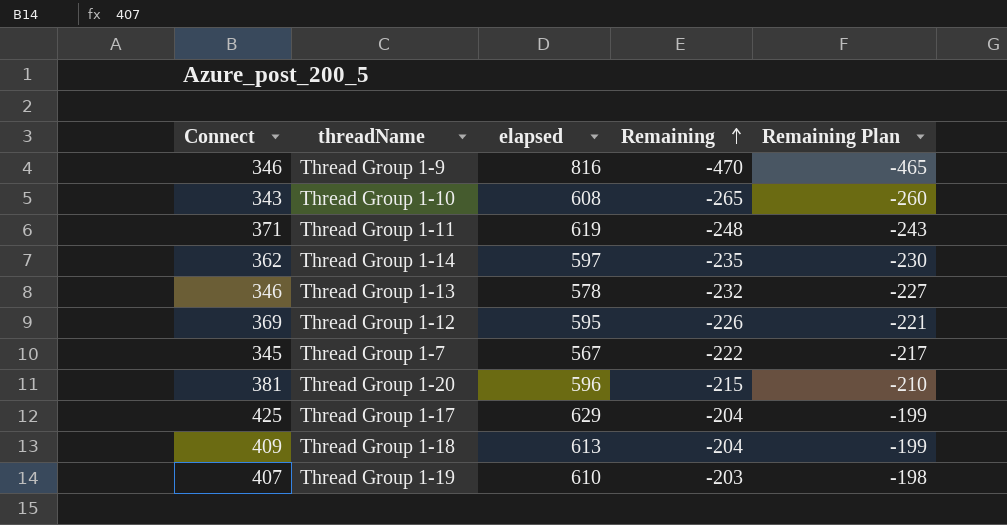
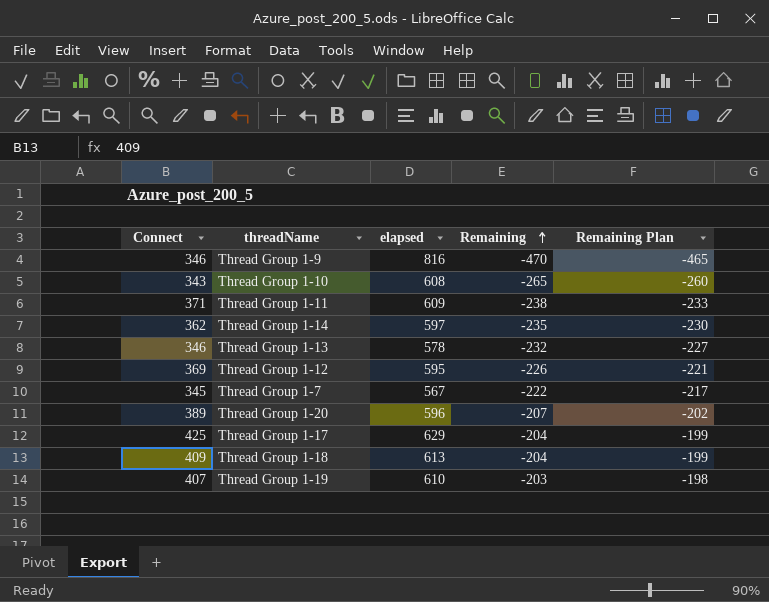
Thread Group 1-11 | elapsed: 619 -> 609
Thread Group 1-11 | Remaining: -248 -> -238
Thread Group 1-11 | Remaining Plan: -243 -> -233
Thread Group 1-20 | Connect: 381 -> 389
Thread Group 1-20 | Remaining: -215 -> -207
Thread Group 1-20 | Remaining Plan: -210 -> -202

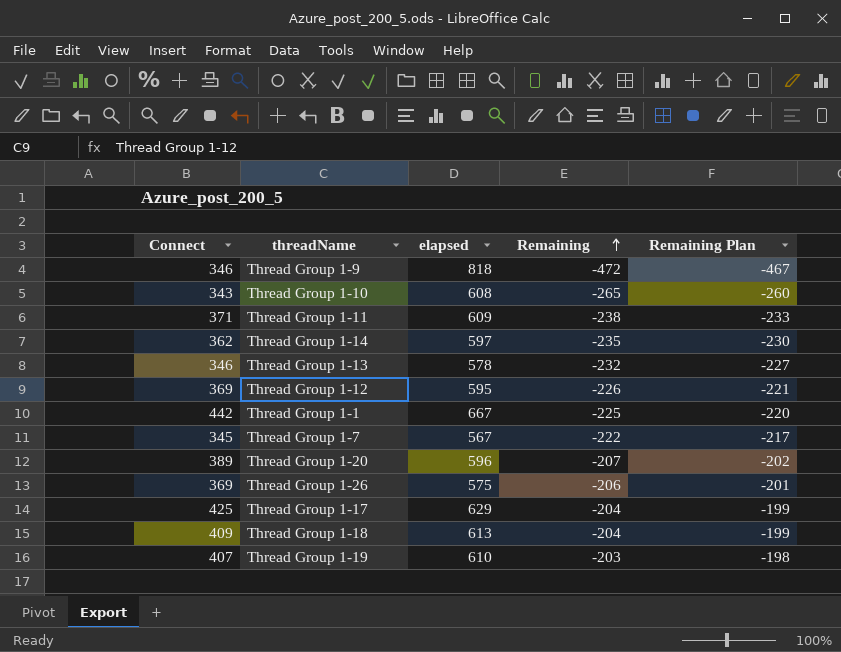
Thread Group 1-9 | elapsed: 816 -> 818
Thread Group 1-9 | Remaining: -470 -> -472
Thread Group 1-9 | Remaining Plan: -465 -> -467
row Thread Group 1-1: none -> 442 | 667 | -225 | -220
row Thread Group 1-26: none -> 369 | 575 | -206 | -201

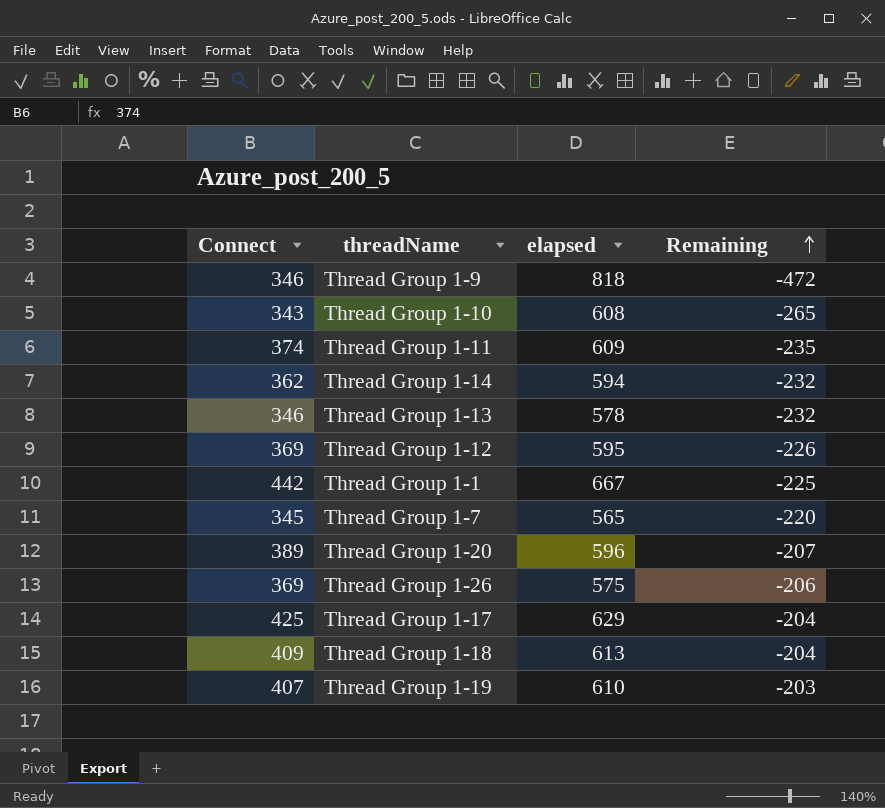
column Remaining Plan | formula: [Remaining] + 5 -> none
Thread Group 1-11 | Connect: 371 -> 374
Thread Group 1-11 | Remaining: -238 -> -235
Thread Group 1-14 | elapsed: 597 -> 594
Thread Group 1-14 | Remaining: -235 -> -232
Thread Group 1-7 | elapsed: 567 -> 565
Thread Group 1-7 | Remaining: -222 -> -220

